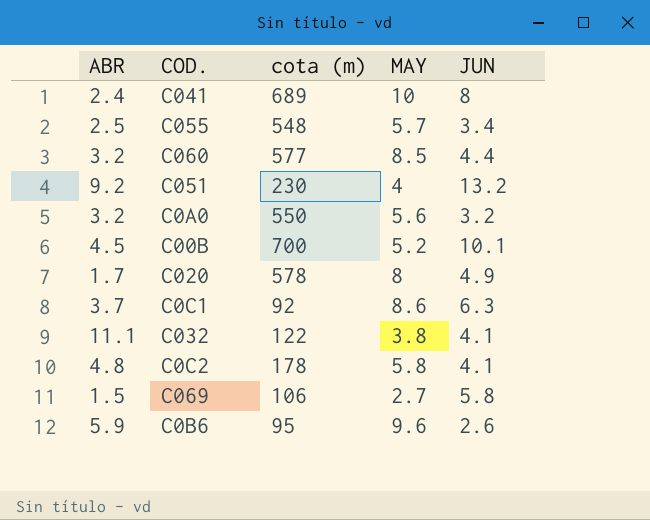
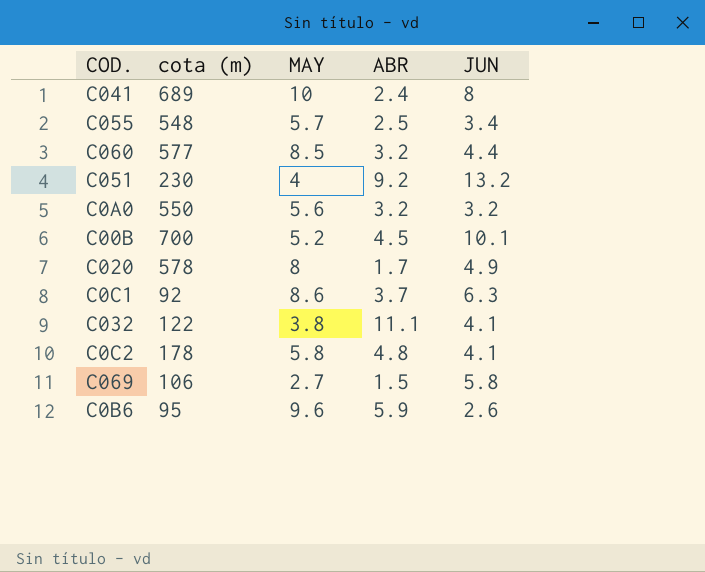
column ABR | position: 1 -> 4

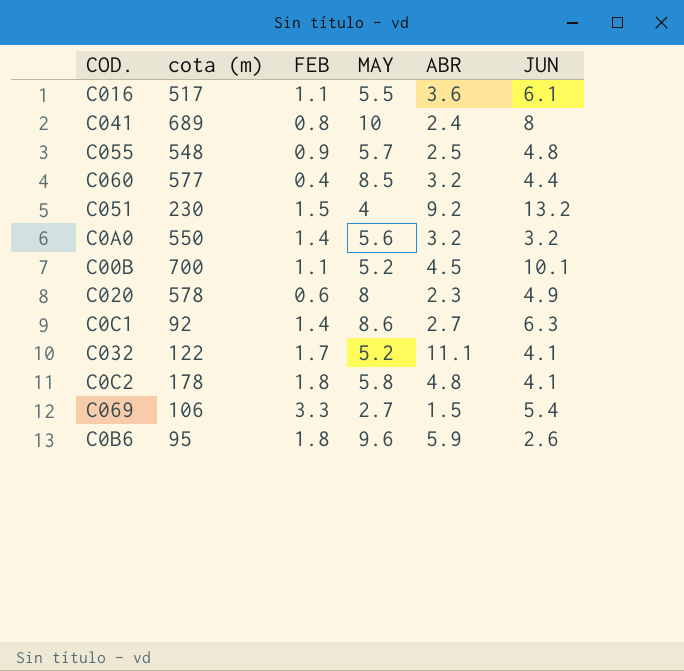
column FEB | position: none -> 3
row C016: none -> 517 | 1.1 | 5.5 | 3.6 | 6.1
C055 | JUN: 3.4 -> 4.8
C020 | ABR: 1.7 -> 2.3
C0C1 | ABR: 3.7 -> 2.7
C032 | MAY: 3.8 -> 5.2
C069 | JUN: 5.8 -> 5.4

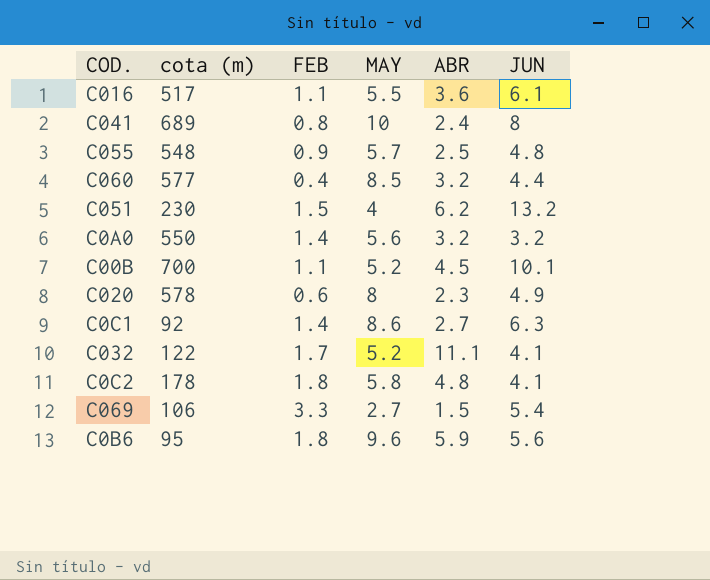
C051 | ABR: 9.2 -> 6.2
C0B6 | JUN: 2.6 -> 5.6

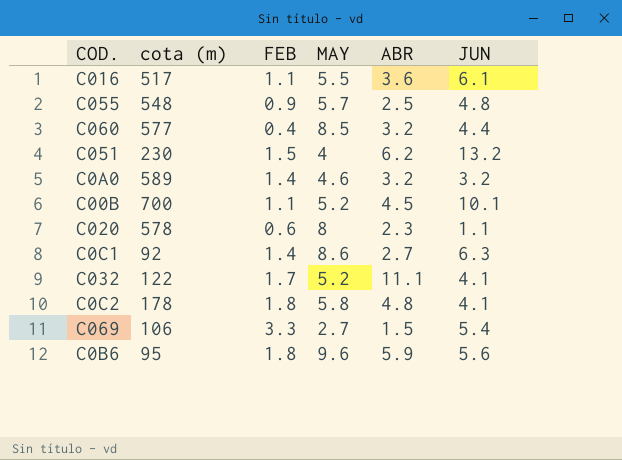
row C041: 689 | 0.8 | 10 | 2.4 | 8 -> none
C0A0 | cota (m): 550 -> 589
C0A0 | MAY: 5.6 -> 4.6
C020 | JUN: 4.9 -> 1.1

